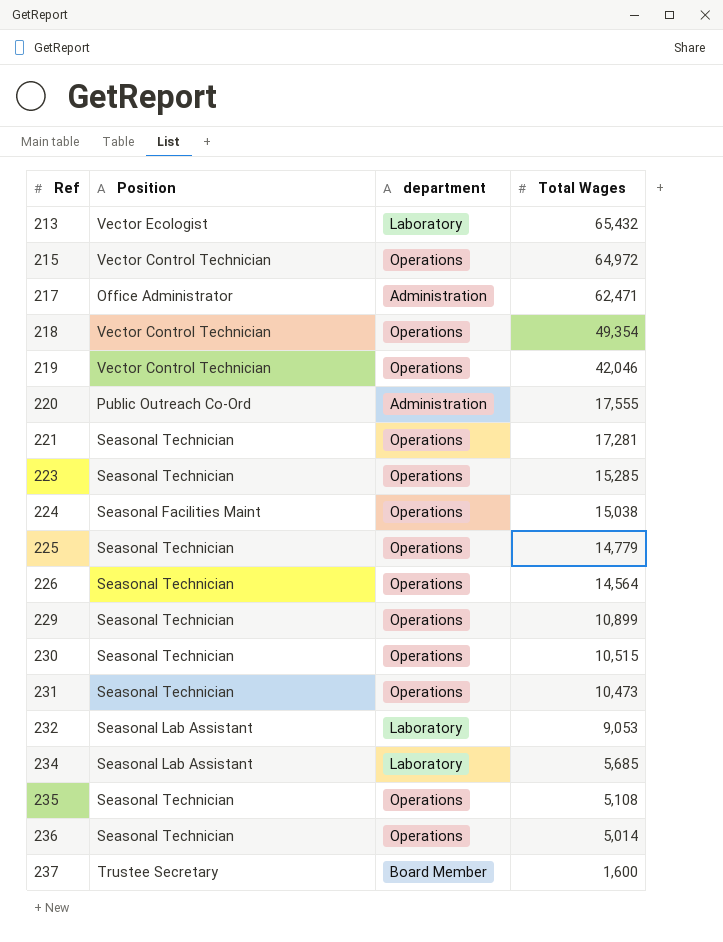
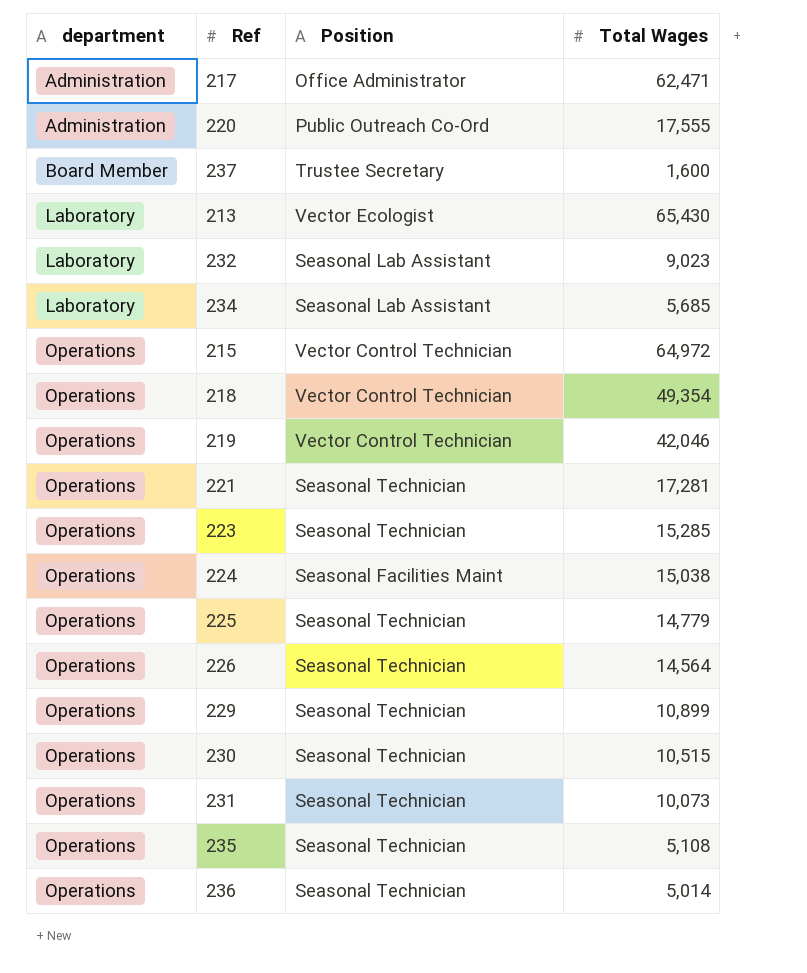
row order: Ref ascending -> department ascending
column department | position: 3 -> 1
213 | Total Wages: 65,432 -> 65,430
232 | Total Wages: 9,053 -> 9,023
231 | Total Wages: 10,473 -> 10,073

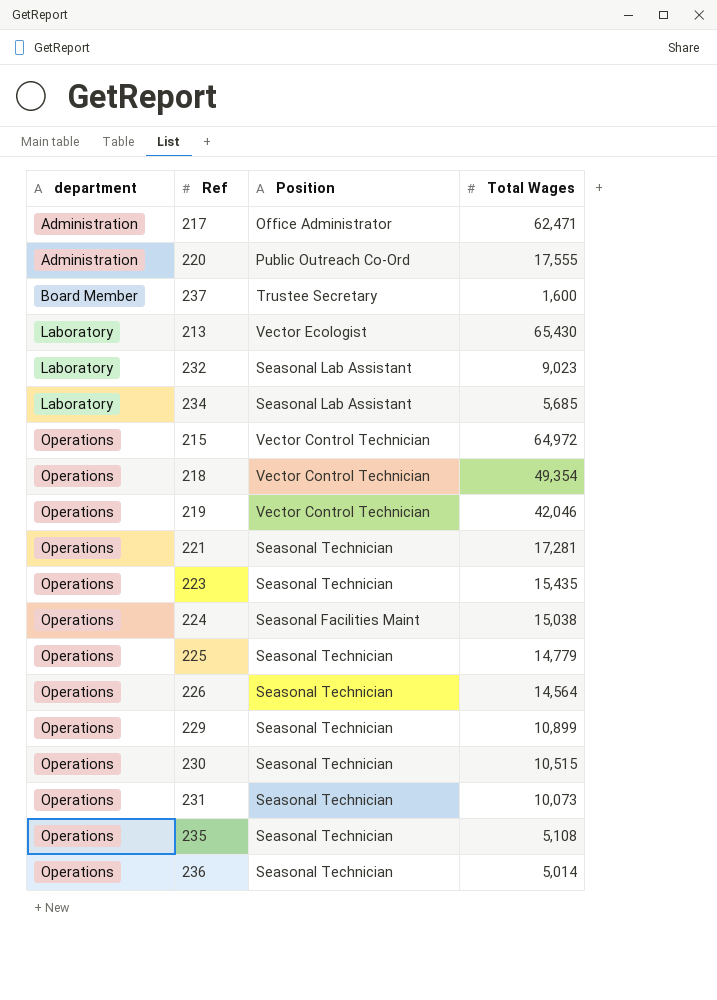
223 | Total Wages: 15,285 -> 15,435

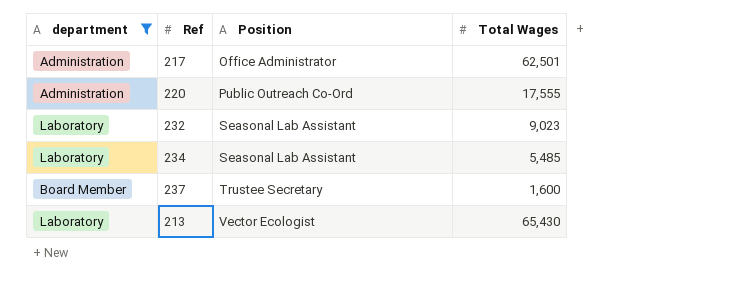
filter: none -> department != Operations
row order: department ascending -> Position ascending
217 | Total Wages: 62,471 -> 62,501
234 | Total Wages: 5,685 -> 5,485

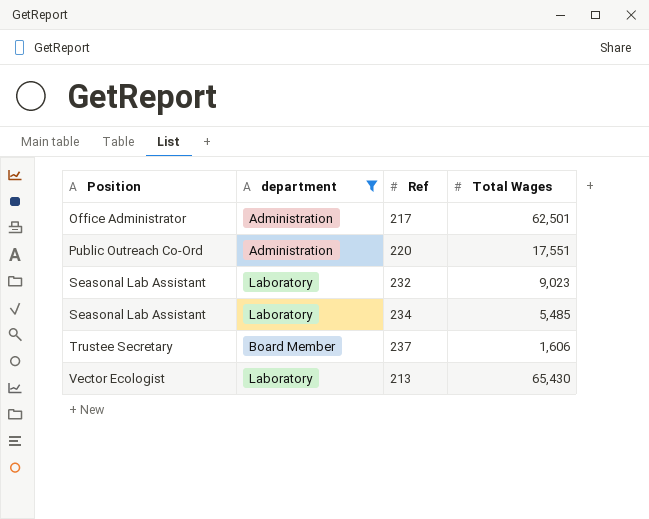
column Position | position: 3 -> 1
220 | Total Wages: 17,555 -> 17,551
237 | Total Wages: 1,600 -> 1,606

